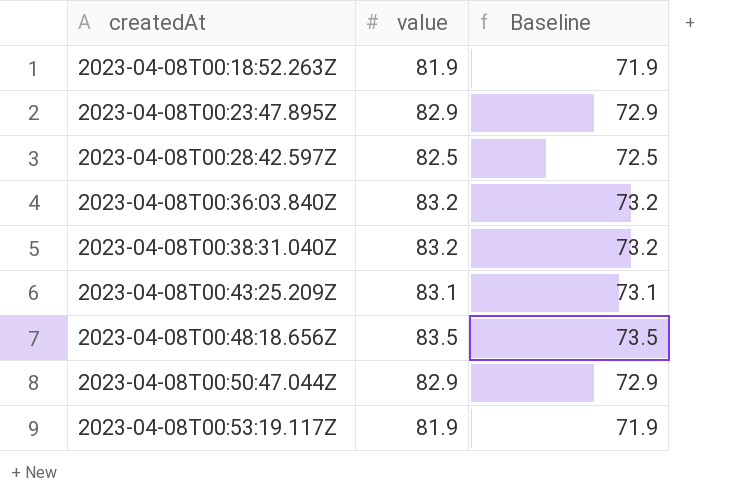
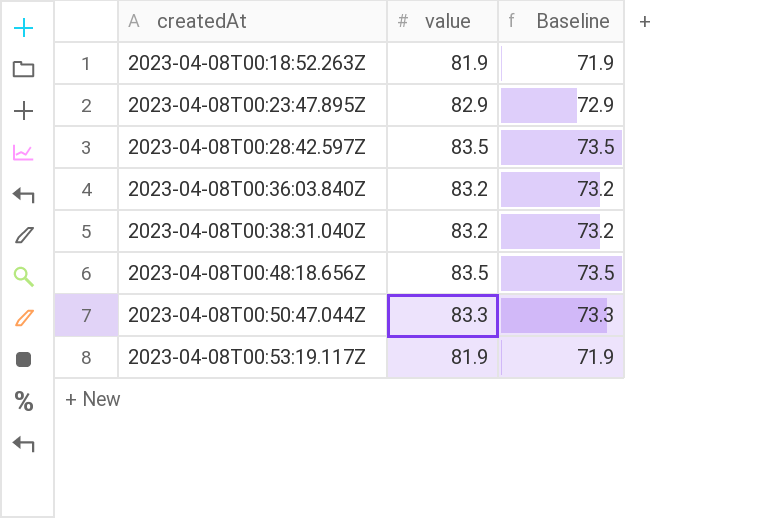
row 2023-04-08T00:43:25.209Z: 83.1 | 73.1 -> none
2023-04-08T00:28:42.597Z | value: 82.5 -> 83.5
2023-04-08T00:28:42.597Z | Baseline: 72.5 -> 73.5
2023-04-08T00:50:47.044Z | value: 82.9 -> 83.3
2023-04-08T00:50:47.044Z | Baseline: 72.9 -> 73.3

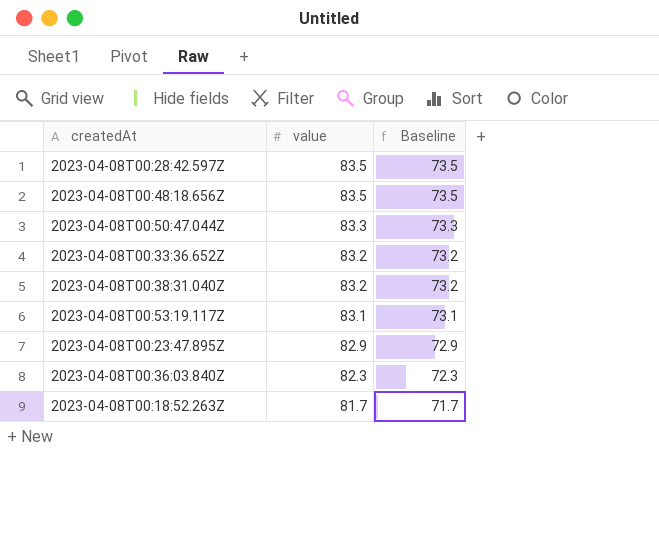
row order: createdAt ascending -> value descending
row 2023-04-08T00:33:36.652Z: none -> 83.2 | 73.2
2023-04-08T00:53:19.117Z | value: 81.9 -> 83.1
2023-04-08T00:53:19.117Z | Baseline: 71.9 -> 73.1
2023-04-08T00:36:03.840Z | value: 83.2 -> 82.3
2023-04-08T00:36:03.840Z | Baseline: 73.2 -> 72.3
2023-04-08T00:18:52.263Z | value: 81.9 -> 81.7
2023-04-08T00:18:52.263Z | Baseline: 71.9 -> 71.7

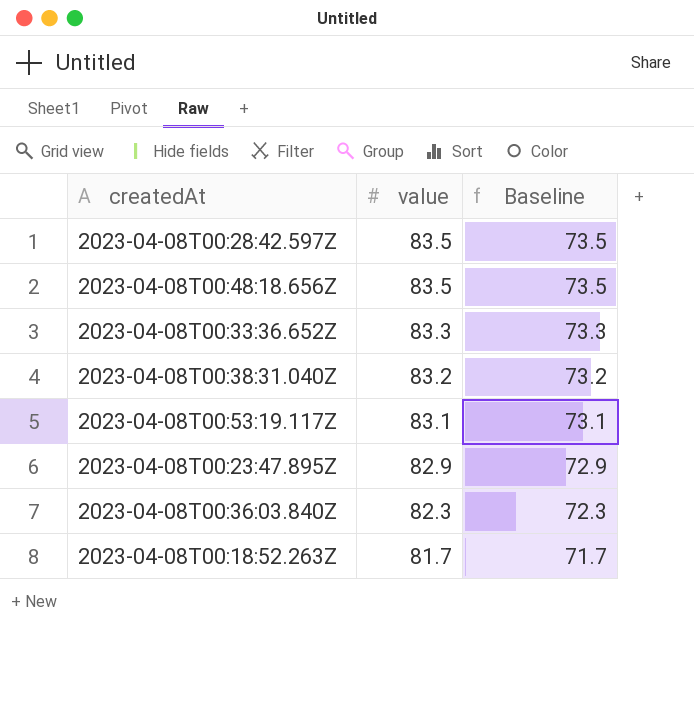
row 2023-04-08T00:50:47.044Z: 83.3 | 73.3 -> none
2023-04-08T00:33:36.652Z | value: 83.2 -> 83.3
2023-04-08T00:33:36.652Z | Baseline: 73.2 -> 73.3

